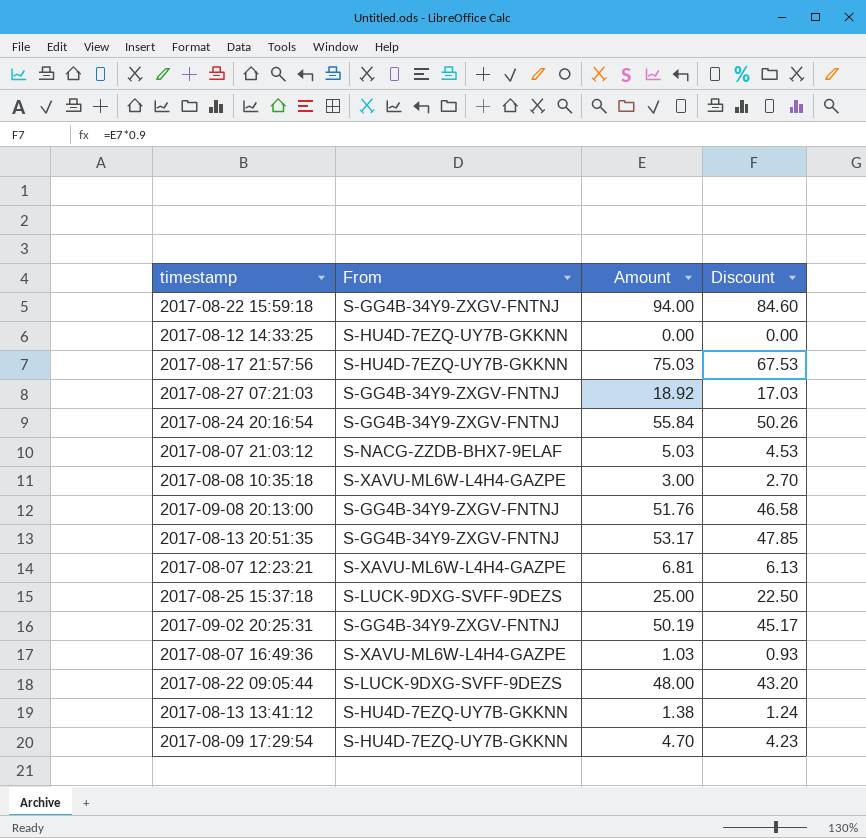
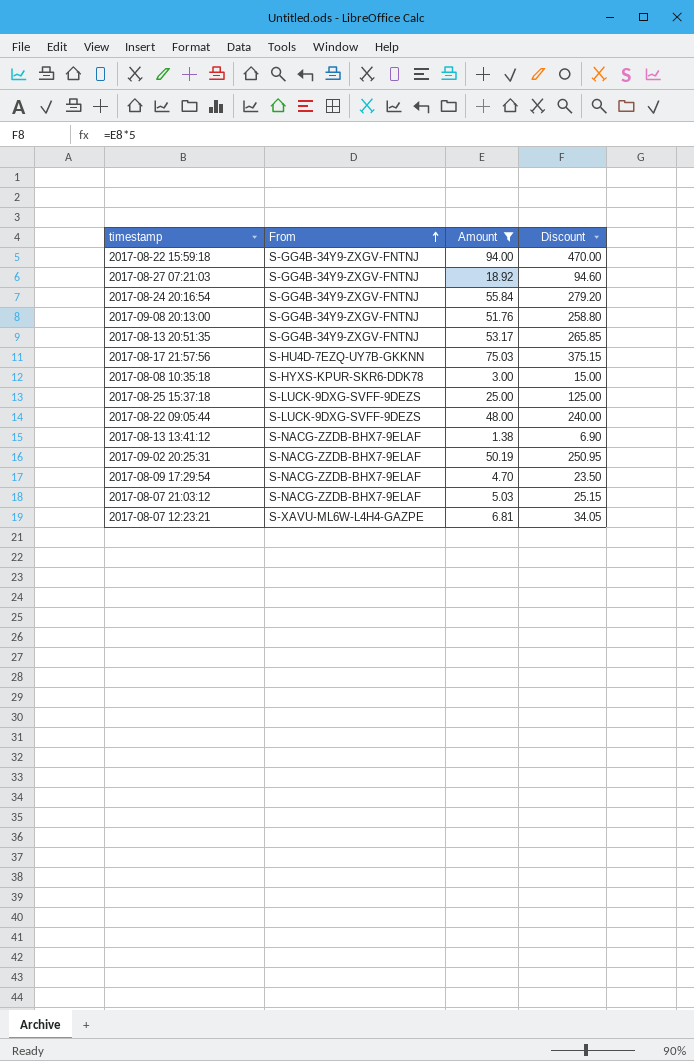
filter: none -> Amount >= 1.38
row order: none -> From ascending
column Discount | formula: [Amount] * 0.9 -> [Amount] * 5
2017-08-08 10:35:18 | From: S-XAVU-ML6W-L4H4-GAZPE -> S-HYXS-KPUR-SKR6-DDK78
2017-08-13 13:41:12 | From: S-HU4D-7EZQ-UY7B-GKKNN -> S-NACG-ZZDB-BHX7-9ELAF
2017-09-02 20:25:31 | From: S-GG4B-34Y9-ZXGV-FNTNJ -> S-NACG-ZZDB-BHX7-9ELAF
2017-08-09 17:29:54 | From: S-HU4D-7EZQ-UY7B-GKKNN -> S-NACG-ZZDB-BHX7-9ELAF

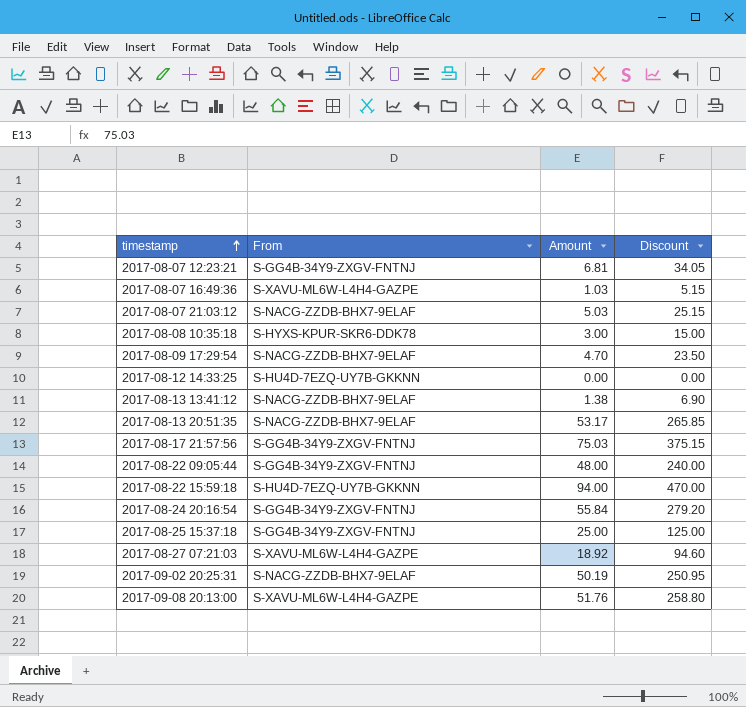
filter: Amount >= 1.38 -> none
row order: From ascending -> timestamp ascending
2017-08-07 12:23:21 | From: S-XAVU-ML6W-L4H4-GAZPE -> S-GG4B-34Y9-ZXGV-FNTNJ
2017-08-13 20:51:35 | From: S-GG4B-34Y9-ZXGV-FNTNJ -> S-NACG-ZZDB-BHX7-9ELAF
2017-08-17 21:57:56 | From: S-HU4D-7EZQ-UY7B-GKKNN -> S-GG4B-34Y9-ZXGV-FNTNJ
2017-08-22 09:05:44 | From: S-LUCK-9DXG-SVFF-9DEZS -> S-GG4B-34Y9-ZXGV-FNTNJ
2017-08-22 15:59:18 | From: S-GG4B-34Y9-ZXGV-FNTNJ -> S-HU4D-7EZQ-UY7B-GKKNN
2017-08-25 15:37:18 | From: S-LUCK-9DXG-SVFF-9DEZS -> S-GG4B-34Y9-ZXGV-FNTNJ
2017-08-27 07:21:03 | From: S-GG4B-34Y9-ZXGV-FNTNJ -> S-XAVU-ML6W-L4H4-GAZPE
2017-09-08 20:13:00 | From: S-GG4B-34Y9-ZXGV-FNTNJ -> S-XAVU-ML6W-L4H4-GAZPE

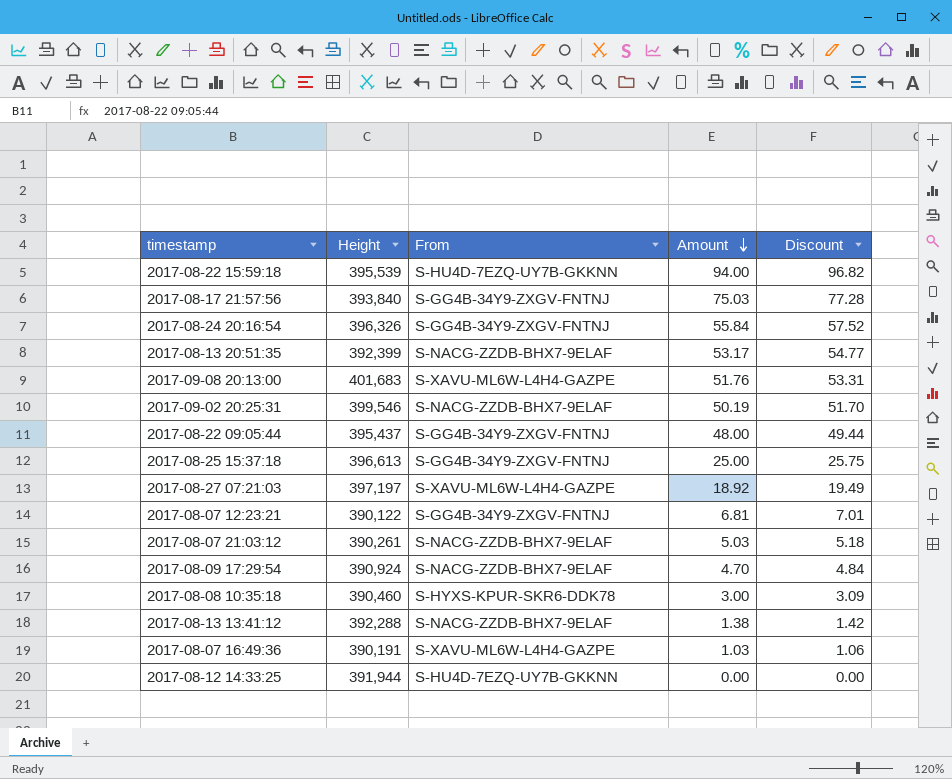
row order: timestamp ascending -> Amount descending
column Height | position: none -> 2
column Discount | formula: [Amount] * 5 -> [Amount] * 1.03

